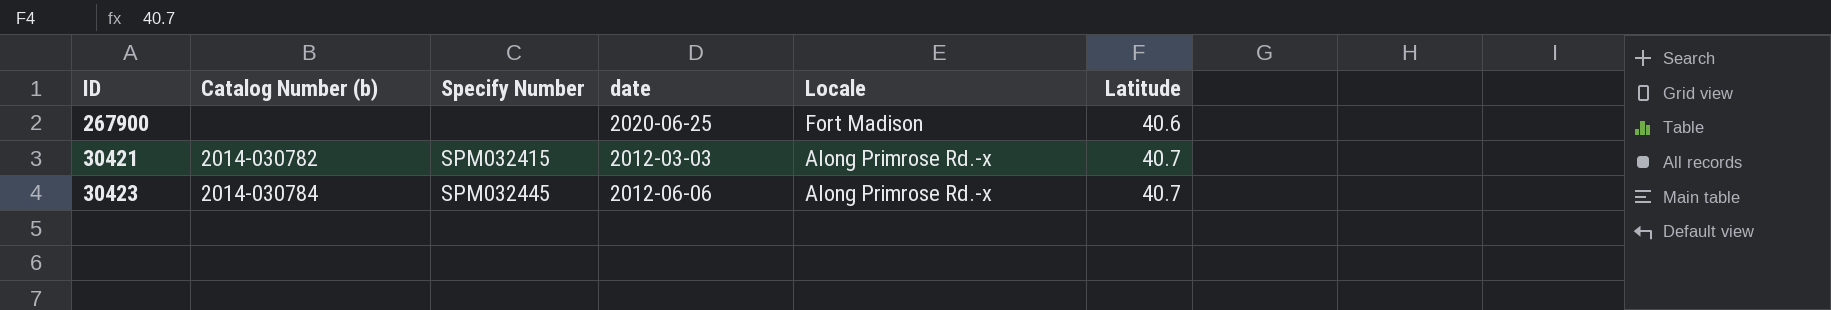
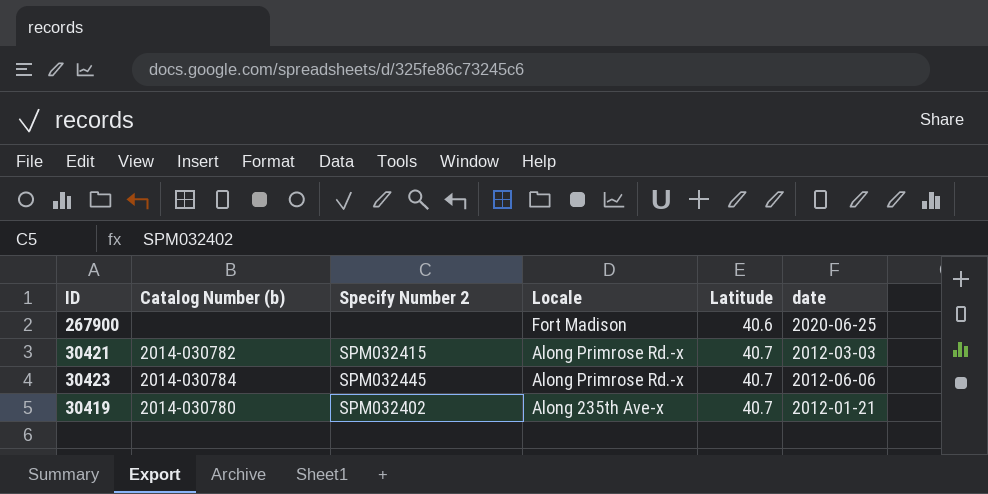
column name: Specify Number -> Specify Number 2
column date | position: 4 -> 6
row 30419: none -> 2014-030780 | SPM032402 | Along 235th Ave-x | 40.7 | 2012-01-21

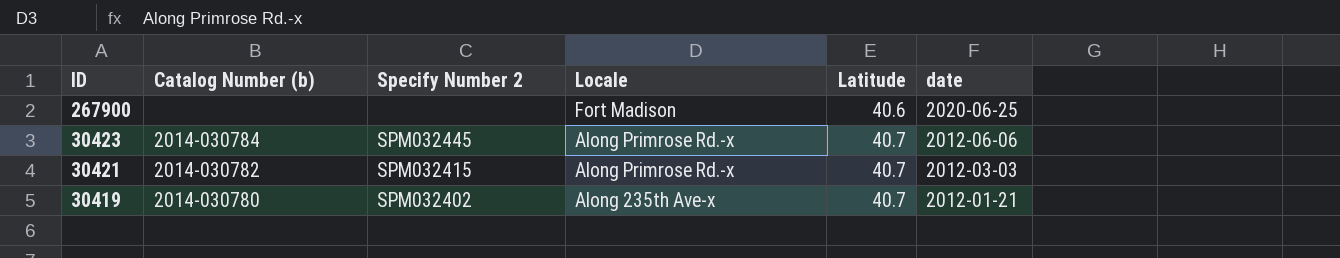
row order: Locale descending -> ID descending

